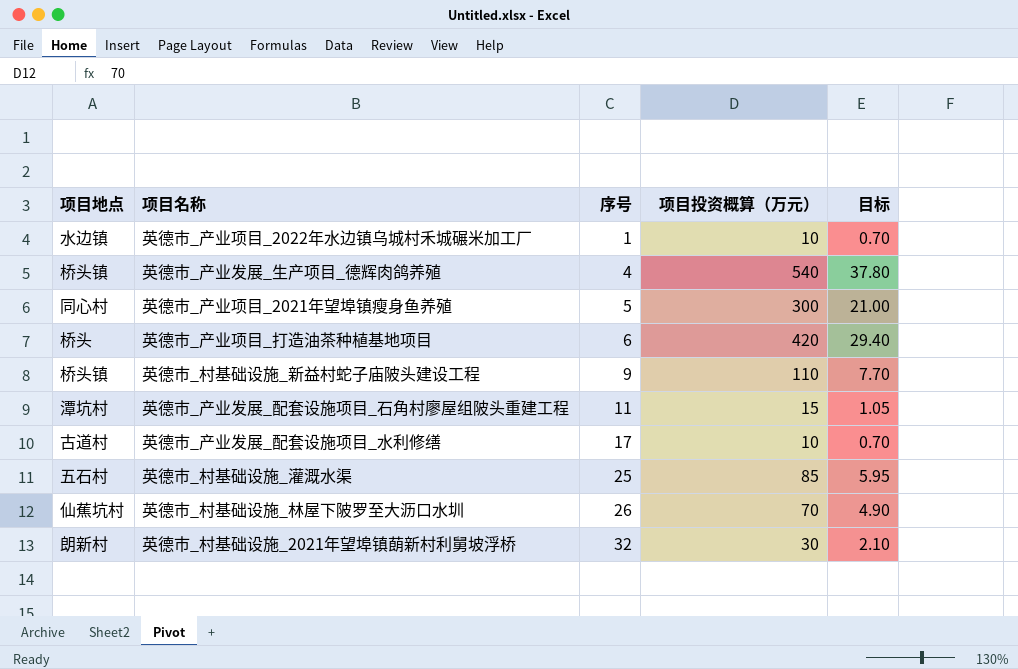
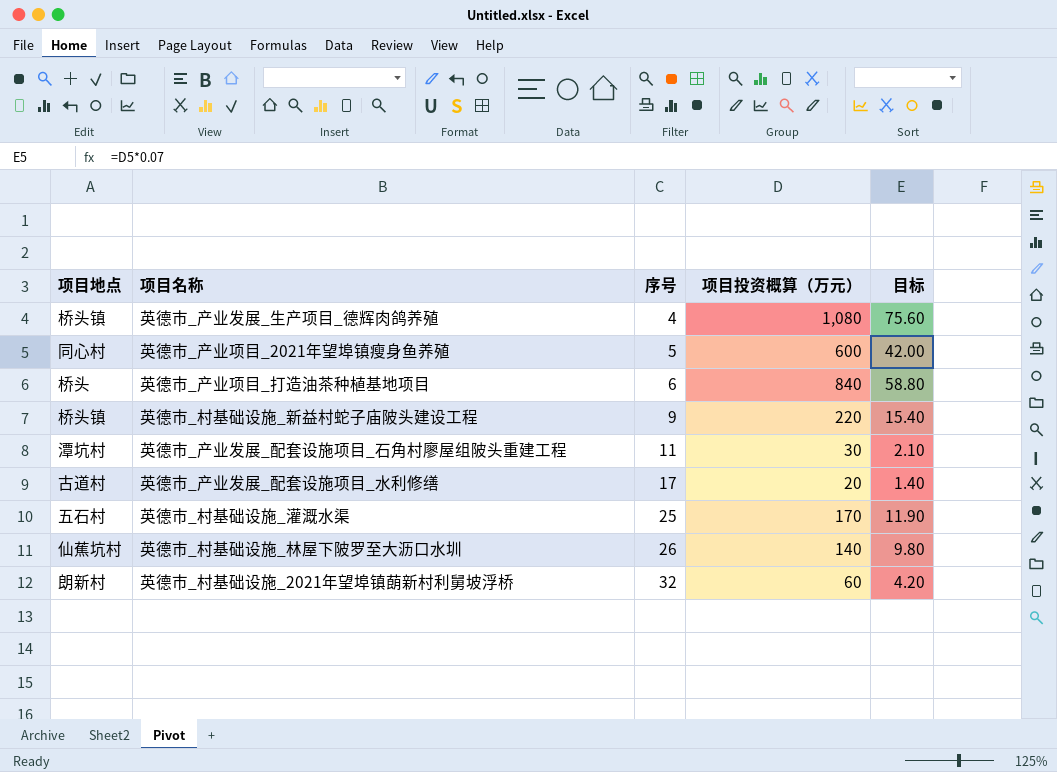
row 英德市_产业项目_2022年水边镇乌城村禾城碾米加工厂: 水边镇 | 1 | 10 | 0.70 -> none
英德市_产业发展_生产项目_德辉肉鸽养殖 | 项目投资概算（万元）: 540 -> 1,080
英德市_产业发展_生产项目_德辉肉鸽养殖 | 目标: 37.80 -> 75.60
英德市_产业项目_2021年望埠镇瘦身鱼养殖 | 项目投资概算（万元）: 300 -> 600
英德市_产业项目_2021年望埠镇瘦身鱼养殖 | 目标: 21.00 -> 42.00
英德市_产业项目_打造油茶种植基地项目 | 项目投资概算（万元）: 420 -> 840
英德市_产业项目_打造油茶种植基地项目 | 目标: 29.40 -> 58.80
英德市_村基础设施_新益村蛇子庙陂头建设工程 | 项目投资概算（万元）: 110 -> 220
英德市_村基础设施_新益村蛇子庙陂头建设工程 | 目标: 7.70 -> 15.40
英德市_产业发展_配套设施项目_石角村廖屋组陂头重建工程 | 项目投资概算（万元）: 15 -> 30
英德市_产业发展_配套设施项目_石角村廖屋组陂头重建工程 | 目标: 1.05 -> 2.10
英德市_产业发展_配套设施项目_水利修缮 | 项目投资概算（万元）: 10 -> 20
英德市_产业发展_配套设施项目_水利修缮 | 目标: 0.70 -> 1.40
英德市_村基础设施_灌溉水渠 | 项目投资概算（万元）: 85 -> 170
英德市_村基础设施_灌溉水渠 | 目标: 5.95 -> 11.90
英德市_村基础设施_林屋下陂罗至大沥口水圳 | 项目投资概算（万元）: 70 -> 140
英德市_村基础设施_林屋下陂罗至大沥口水圳 | 目标: 4.90 -> 9.80
英德市_村基础设施_2021年望埠镇蓢新村利舅坡浮桥 | 项目投资概算（万元）: 30 -> 60
英德市_村基础设施_2021年望埠镇蓢新村利舅坡浮桥 | 目标: 2.10 -> 4.20

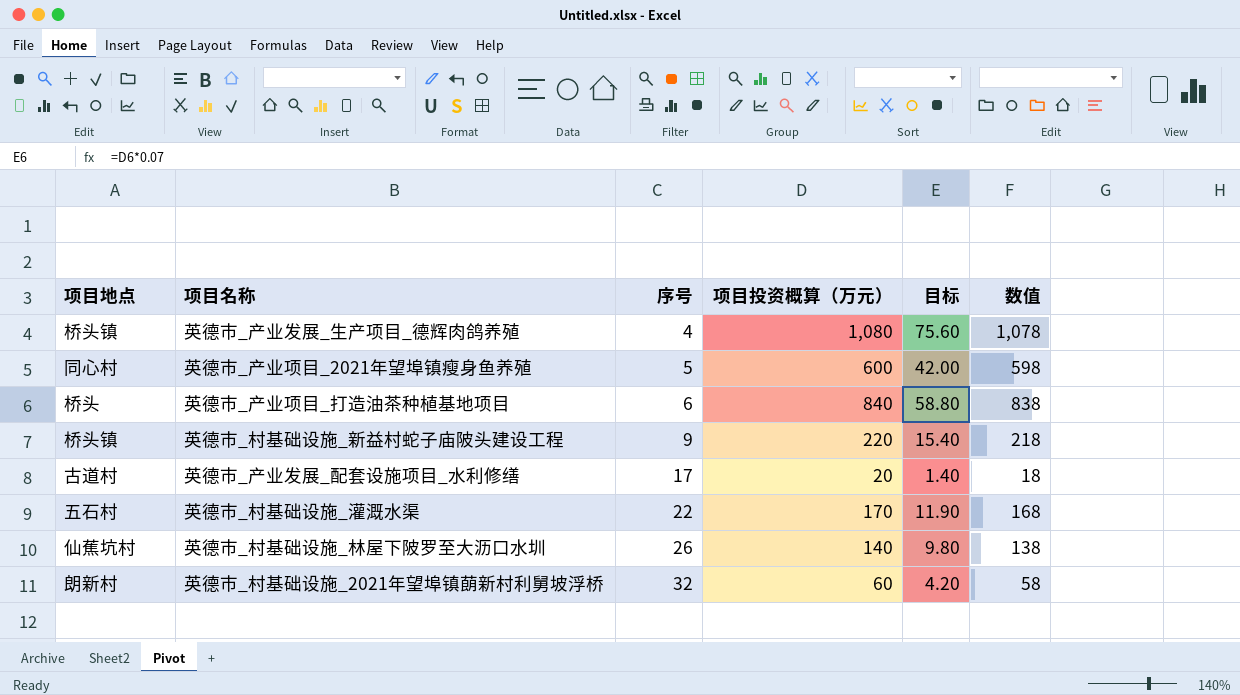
column 数值 | formula: none -> [项目投资概算（万元）] - 2
row 英德市_产业发展_配套设施项目_石角村廖屋组陂头重建工程: 潭坑村 | 11 | 30 | 2.10 -> none
英德市_村基础设施_灌溉水渠 | 序号: 25 -> 22

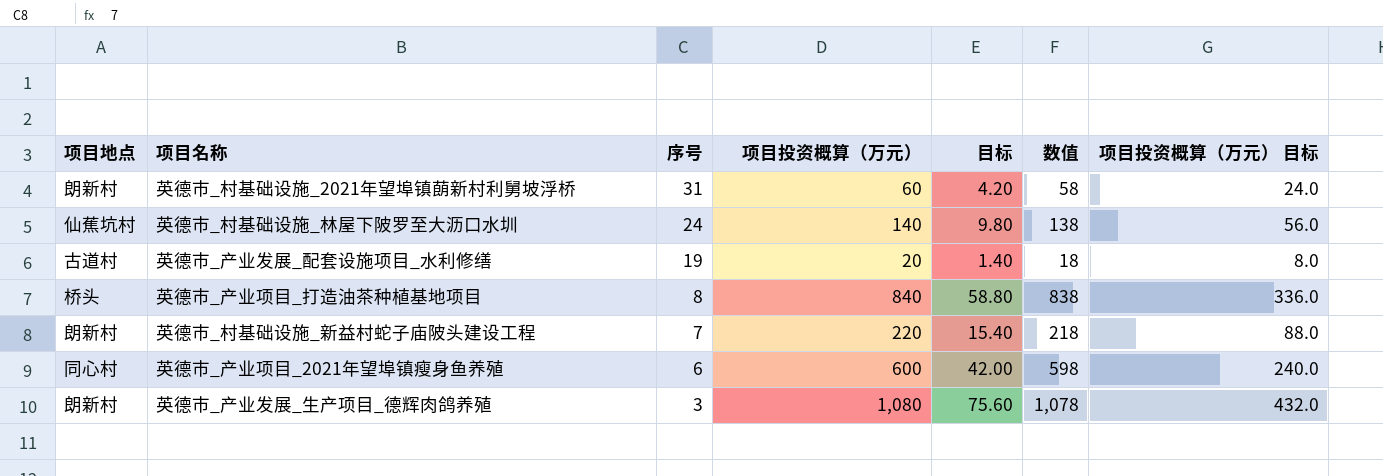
row order: 序号 ascending -> 序号 descending
column 项目投资概算（万元） 目标 | formula: none -> [项目投资概算（万元）] * 0.4
row 英德市_村基础设施_灌溉水渠: 五石村 | 22 | 170 | 11.90 | 168 -> none
英德市_村基础设施_2021年望埠镇蓢新村利舅坡浮桥 | 序号: 32 -> 31
英德市_村基础设施_林屋下陂罗至大沥口水圳 | 序号: 26 -> 24
英德市_产业发展_配套设施项目_水利修缮 | 序号: 17 -> 19
英德市_产业项目_打造油茶种植基地项目 | 序号: 6 -> 8
英德市_村基础设施_新益村蛇子庙陂头建设工程 | 项目地点: 桥头镇 -> 朗新村
英德市_村基础设施_新益村蛇子庙陂头建设工程 | 序号: 9 -> 7
英德市_产业项目_2021年望埠镇瘦身鱼养殖 | 序号: 5 -> 6
英德市_产业发展_生产项目_德辉肉鸽养殖 | 项目地点: 桥头镇 -> 朗新村
英德市_产业发展_生产项目_德辉肉鸽养殖 | 序号: 4 -> 3

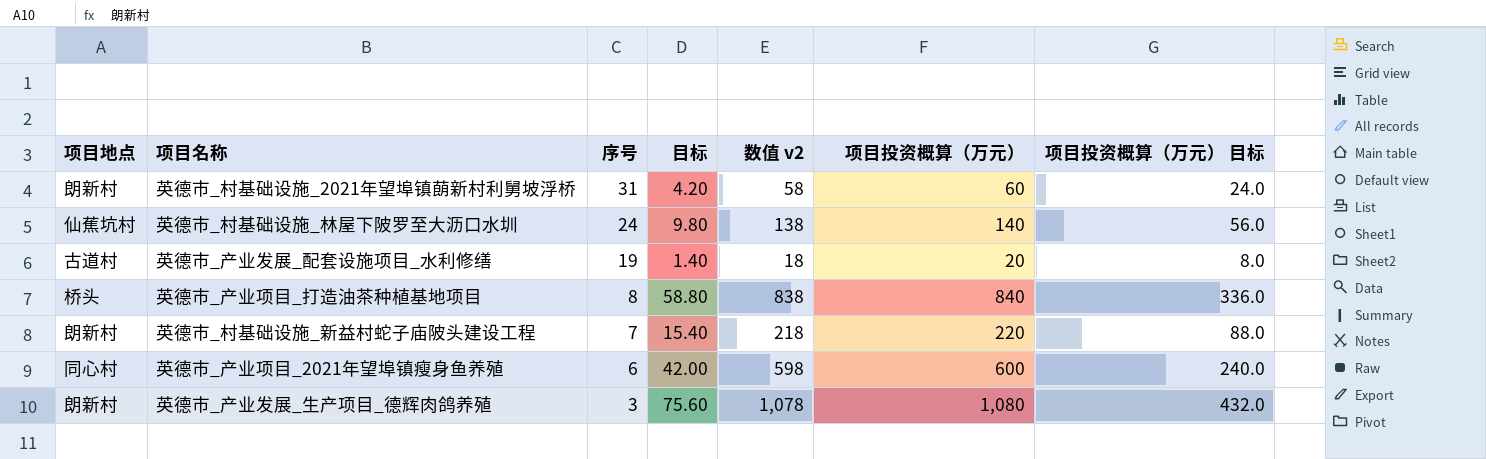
column name: 数值 -> 数值 v2
column 项目投资概算（万元） | position: 4 -> 6

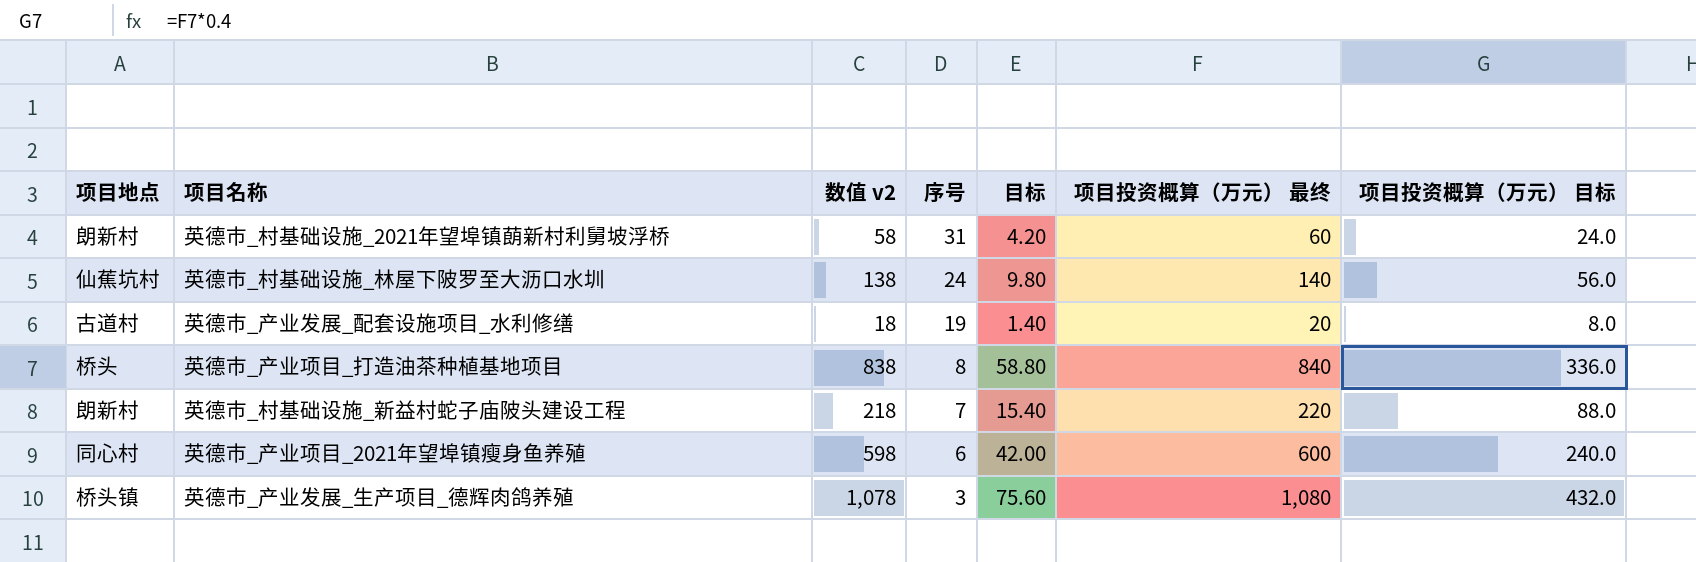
column 数值 v2 | position: 5 -> 3
column name: 项目投资概算（万元） -> 项目投资概算（万元） 最终
英德市_产业发展_生产项目_德辉肉鸽养殖 | 项目地点: 朗新村 -> 桥头镇

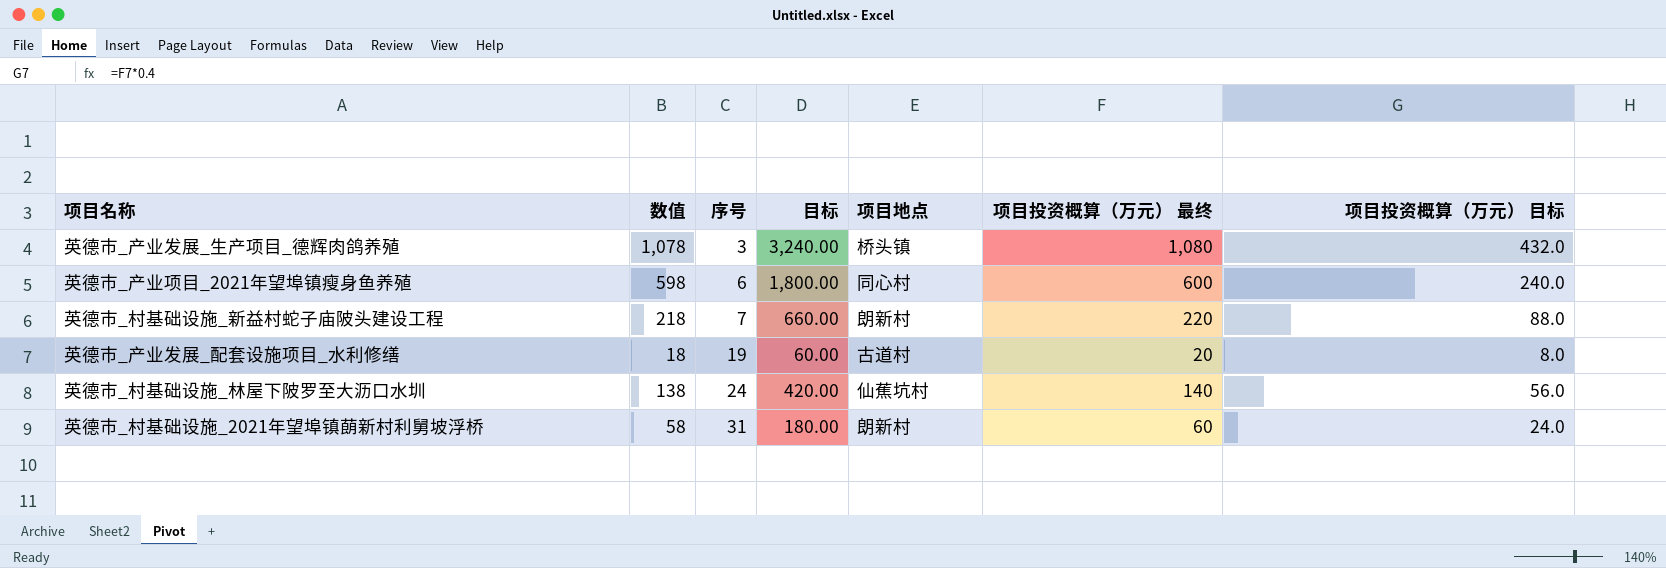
row order: 序号 descending -> 序号 ascending
column name: 数值 v2 -> 数值
column 目标 | formula: [项目投资概算（万元） 最终] * 0.07 -> [项目投资概算（万元） 最终] * 3
column 项目地点 | position: 1 -> 5
row 英德市_产业项目_打造油茶种植基地项目: 桥头 | 838 | 8 | 58.80 | 840 | 336.0 -> none

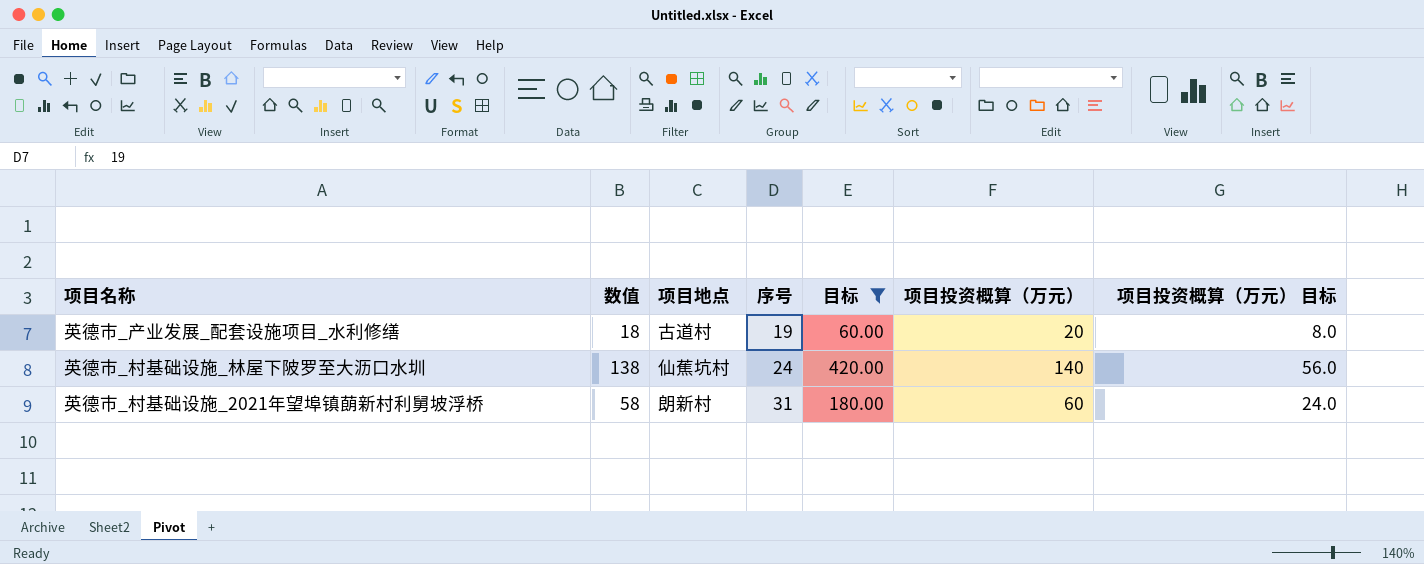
filter: none -> 目标 <= 420.00
column 项目地点 | position: 5 -> 3
column name: 项目投资概算（万元） 最终 -> 项目投资概算（万元）

